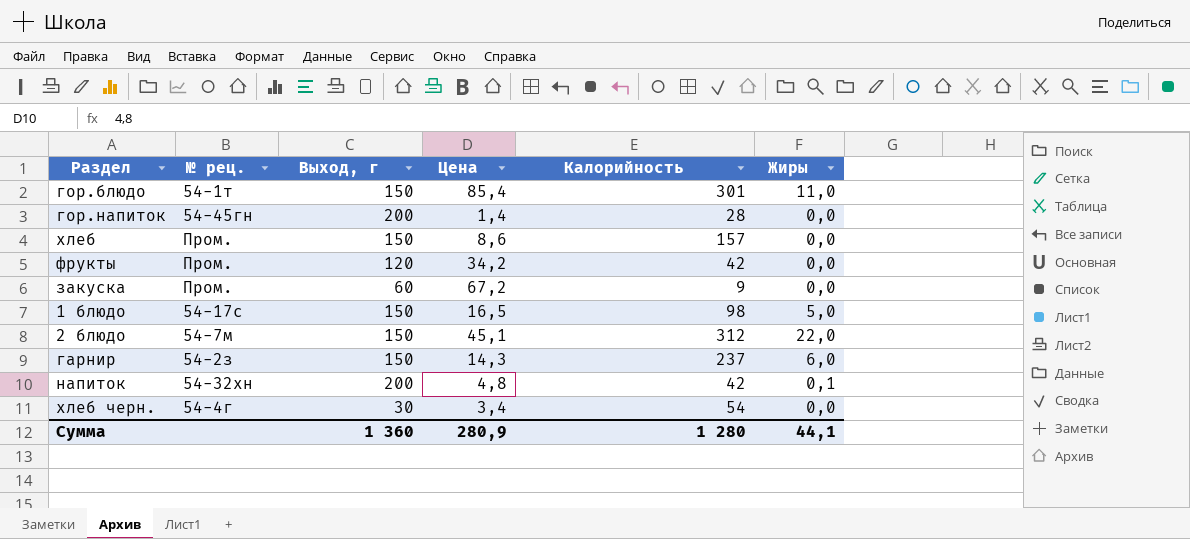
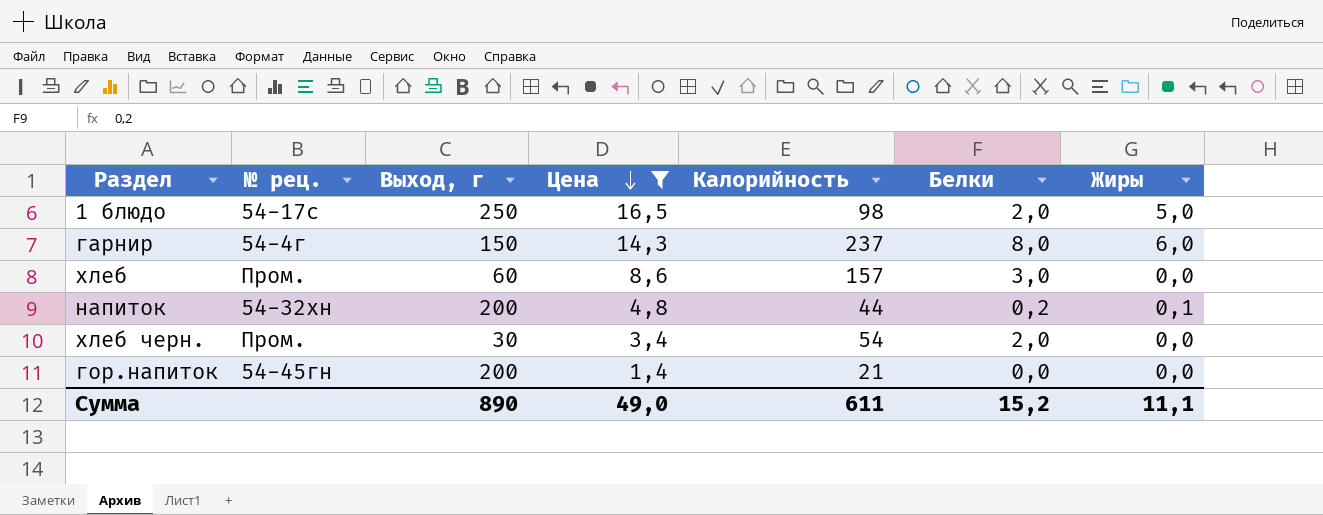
filter: none -> Цена <= 16,5
row order: none -> Цена descending
column Белки | position: none -> 6
1 блюдо | Выход, г: 150 -> 250
гарнир | № рец.: 54-2з -> 54-4г
хлеб | Выход, г: 150 -> 60
напиток | Калорийность: 42 -> 44
хлеб черн. | № рец.: 54-4г -> Пром.
гор.напиток | Калорийность: 28 -> 21
Сумма | Выход, г: 1 360 -> 890
Сумма | Цена: 280,9 -> 49,0
Сумма | Калорийность: 1 280 -> 611
Сумма | Жиры: 44,1 -> 11,1

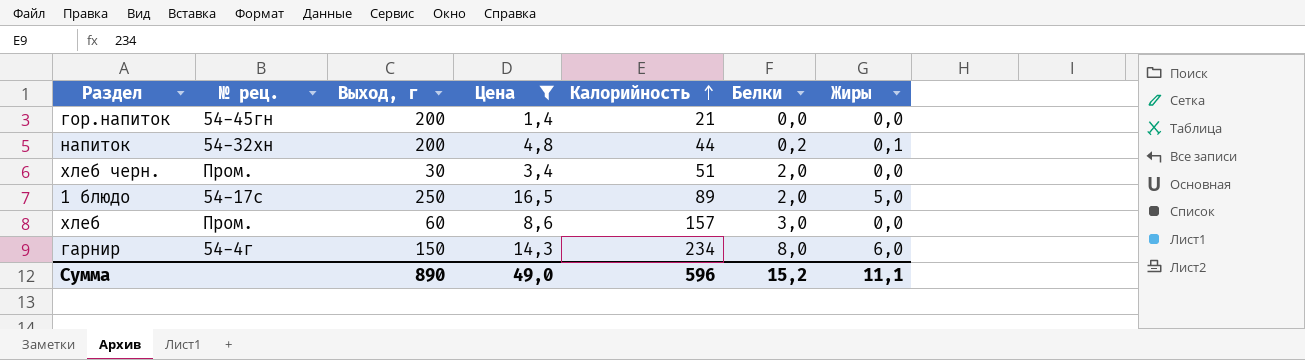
row order: Цена descending -> Калорийность ascending
хлеб черн. | Калорийность: 54 -> 51
1 блюдо | Калорийность: 98 -> 89
гарнир | Калорийность: 237 -> 234
Сумма | Калорийность: 611 -> 596

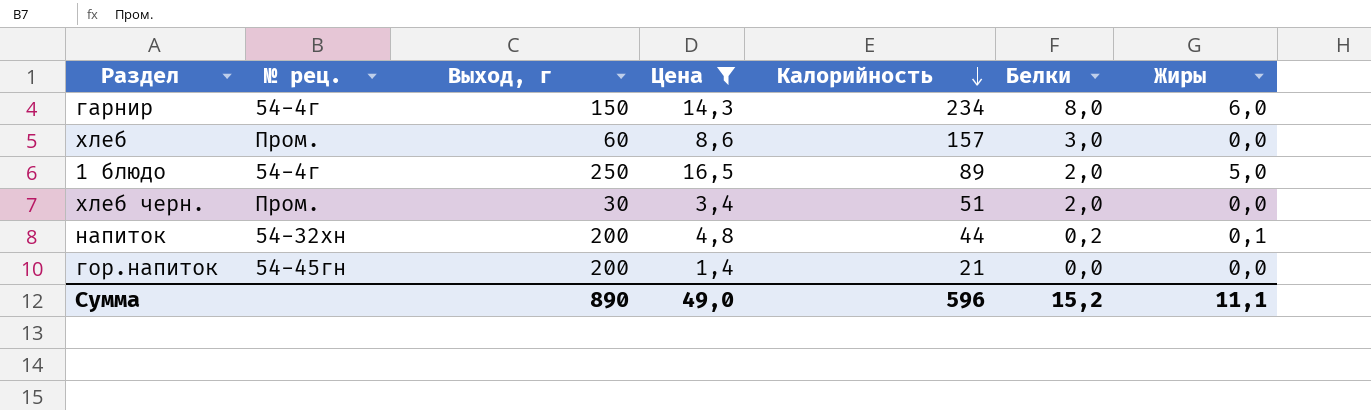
row order: Калорийность ascending -> Калорийность descending
1 блюдо | № рец.: 54-17с -> 54-4г

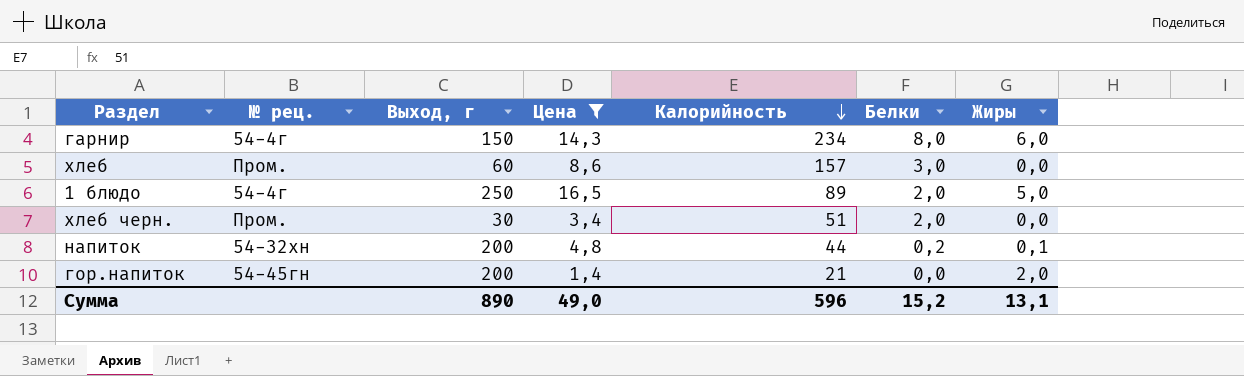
гор.напиток | Жиры: 0,0 -> 2,0
Сумма | Жиры: 11,1 -> 13,1

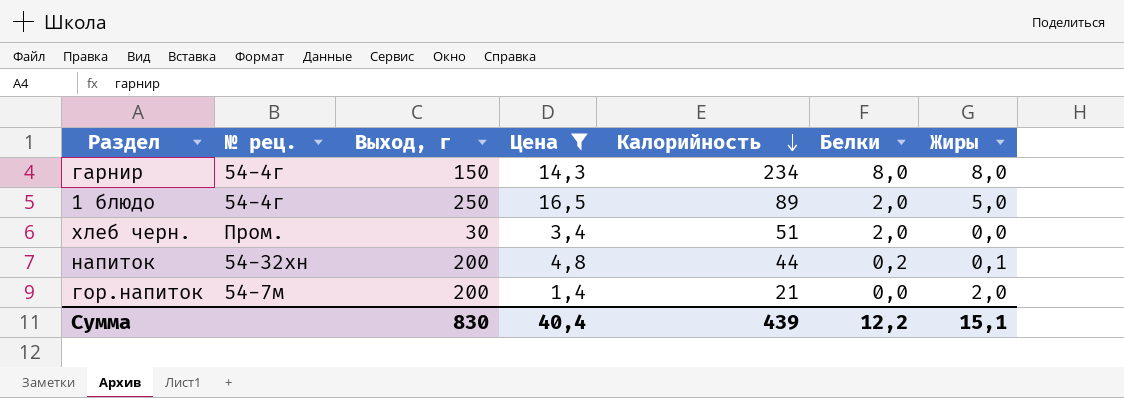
row хлеб: Пром. | 60 | 8,6 | 157 | 3,0 | 0,0 -> none
гарнир | Жиры: 6,0 -> 8,0
гор.напиток | № рец.: 54-45гн -> 54-7м
Сумма | Выход, г: 890 -> 830
Сумма | Цена: 49,0 -> 40,4
Сумма | Калорийность: 596 -> 439
Сумма | Белки: 15,2 -> 12,2
Сумма | Жиры: 13,1 -> 15,1

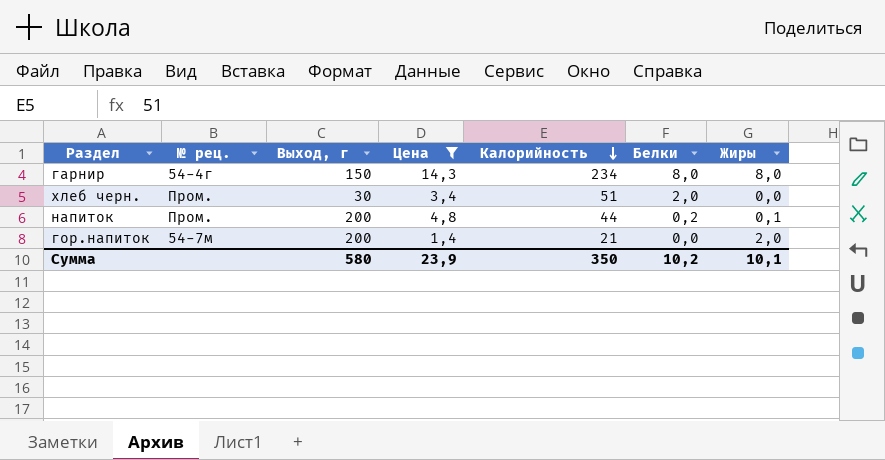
row 1 блюдо: 54-4г | 250 | 16,5 | 89 | 2,0 | 5,0 -> none
напиток | № рец.: 54-32хн -> Пром.
Сумма | Выход, г: 830 -> 580
Сумма | Цена: 40,4 -> 23,9
Сумма | Калорийность: 439 -> 350
Сумма | Белки: 12,2 -> 10,2
Сумма | Жиры: 15,1 -> 10,1

